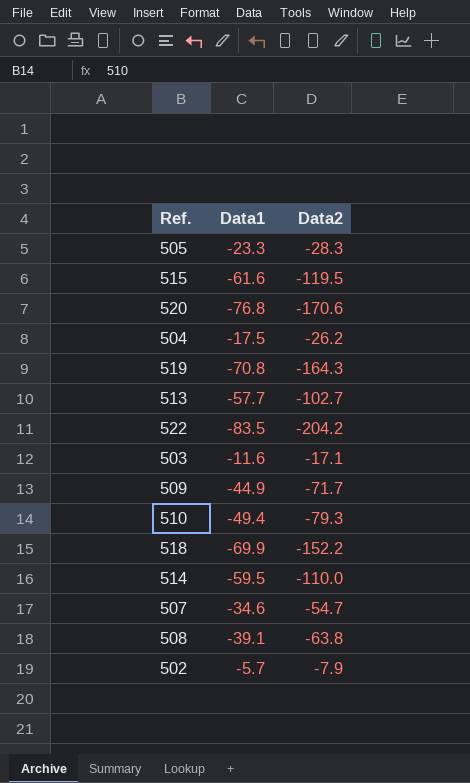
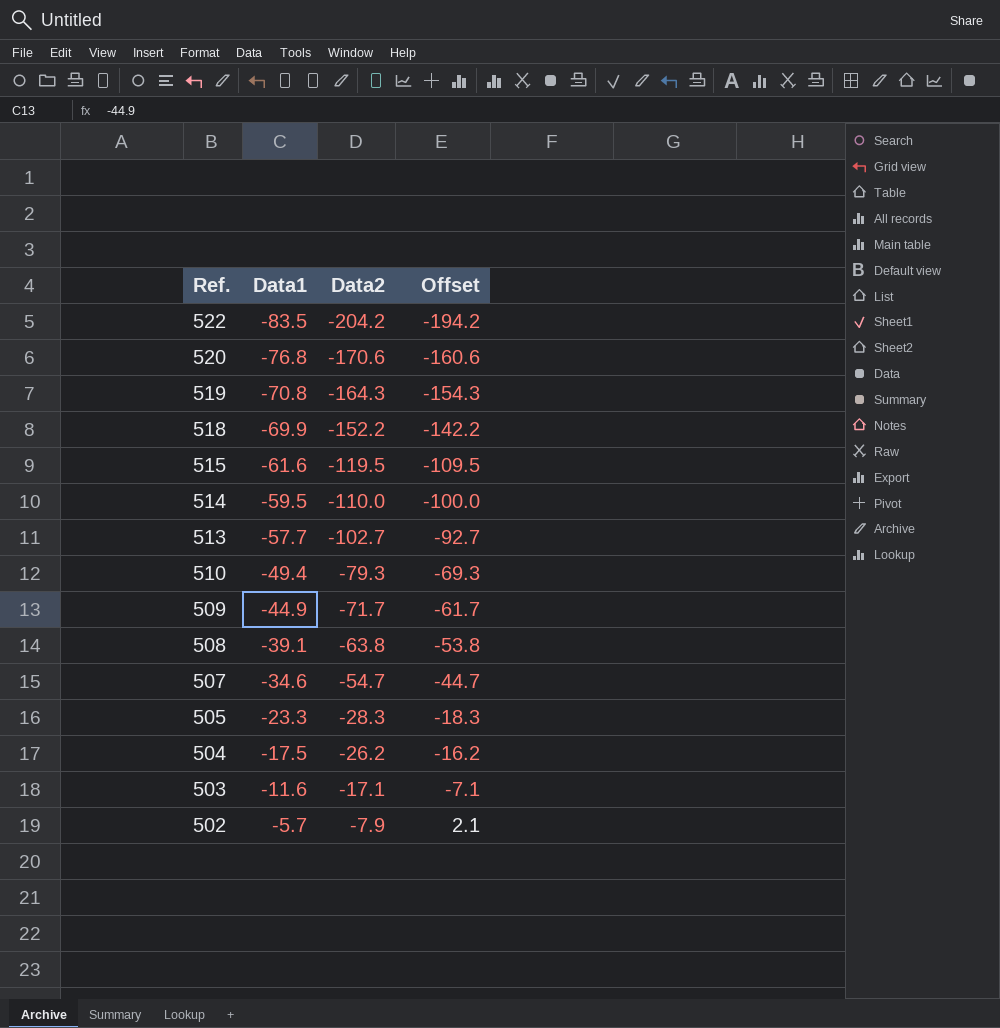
row order: none -> Ref. descending
column Offset | formula: none -> [Data2] + 10

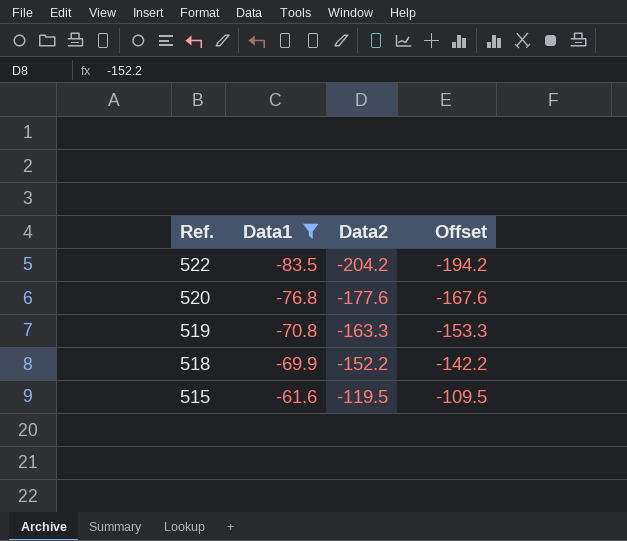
filter: none -> Data1 <= -61.6
520 | Data2: -170.6 -> -177.6
520 | Offset: -160.6 -> -167.6
519 | Data2: -164.3 -> -163.3
519 | Offset: -154.3 -> -153.3

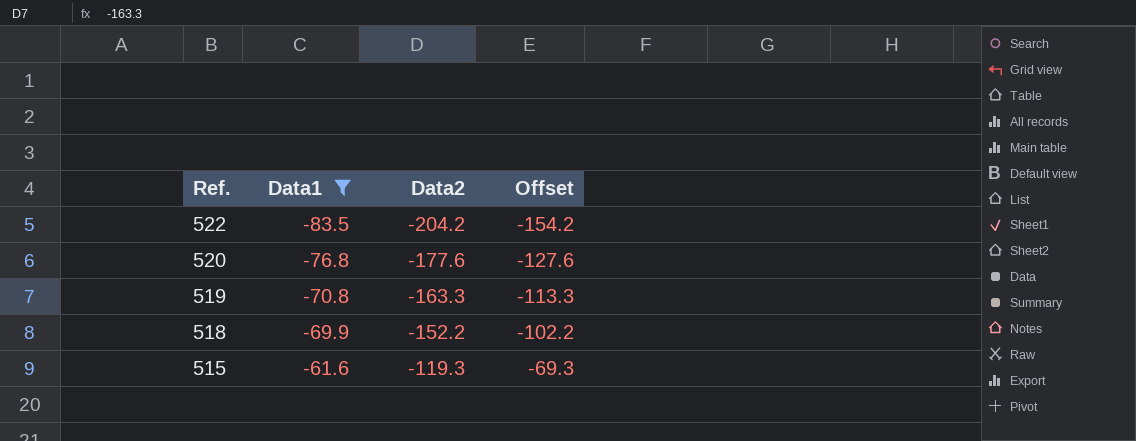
column Offset | formula: [Data2] + 10 -> [Data2] + 50
515 | Data2: -119.5 -> -119.3

